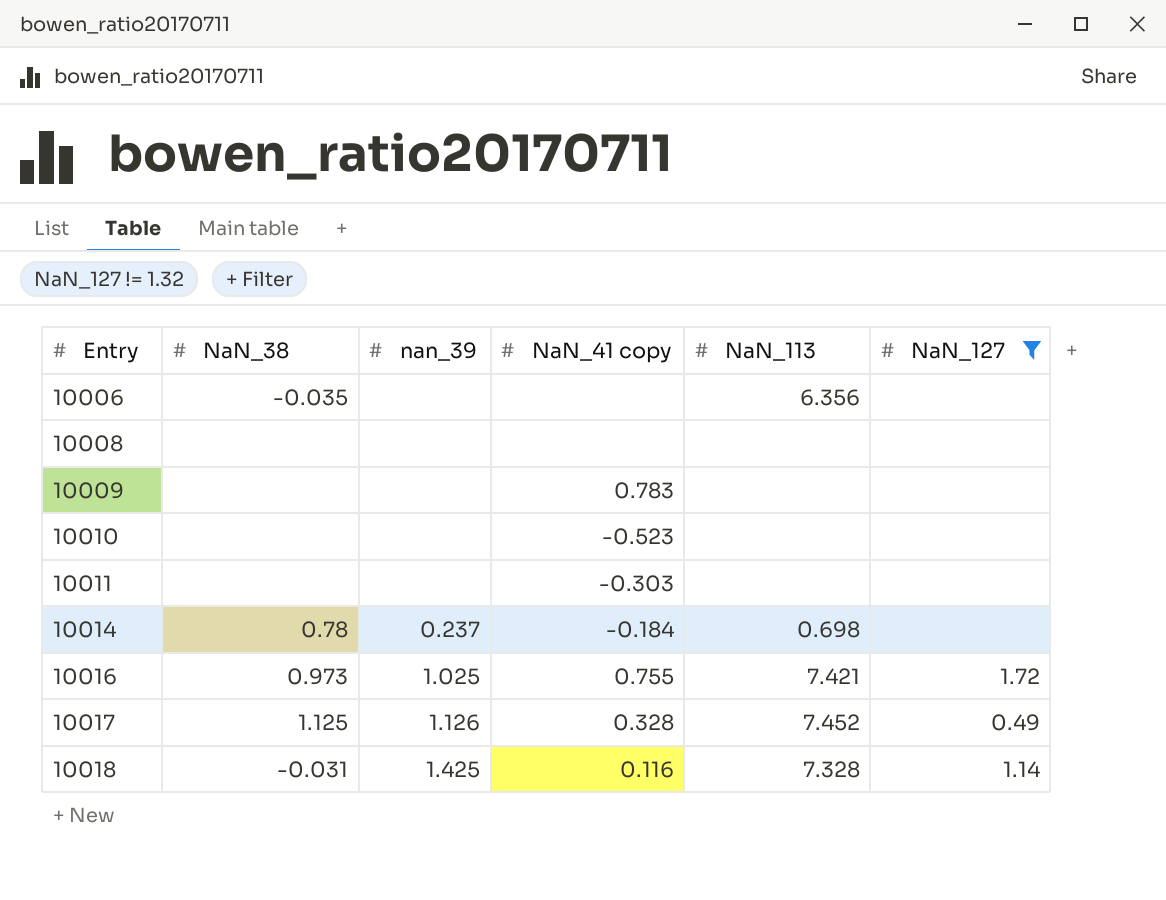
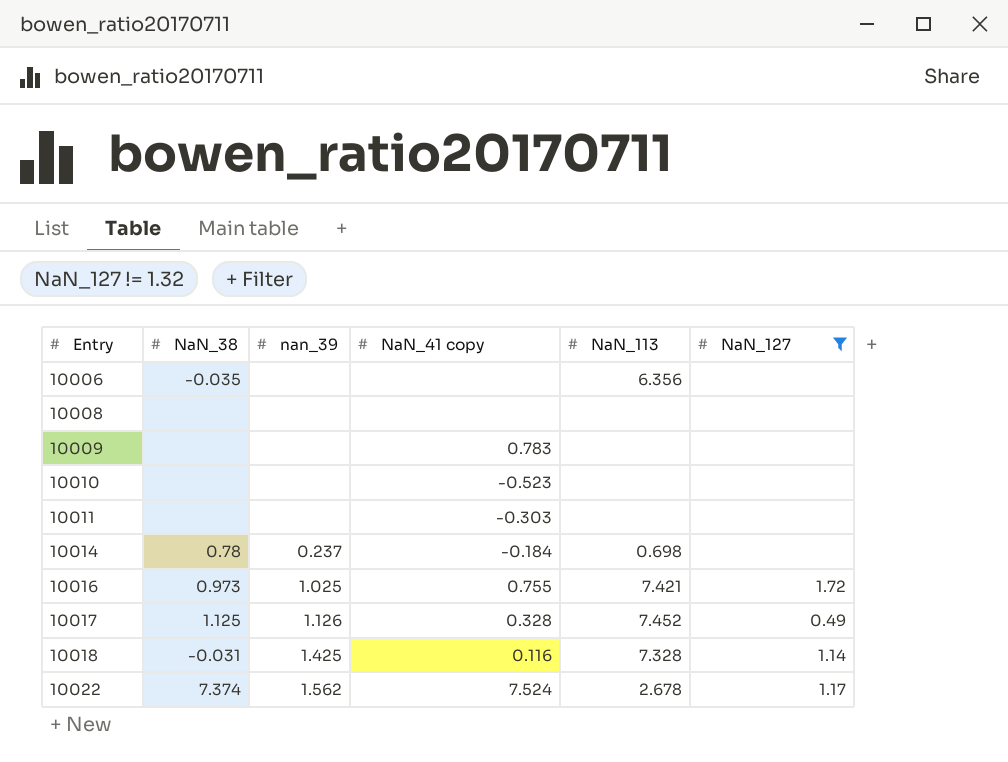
row 10022: none -> 7.374 | 1.562 | 7.524 | 2.678 | 1.17

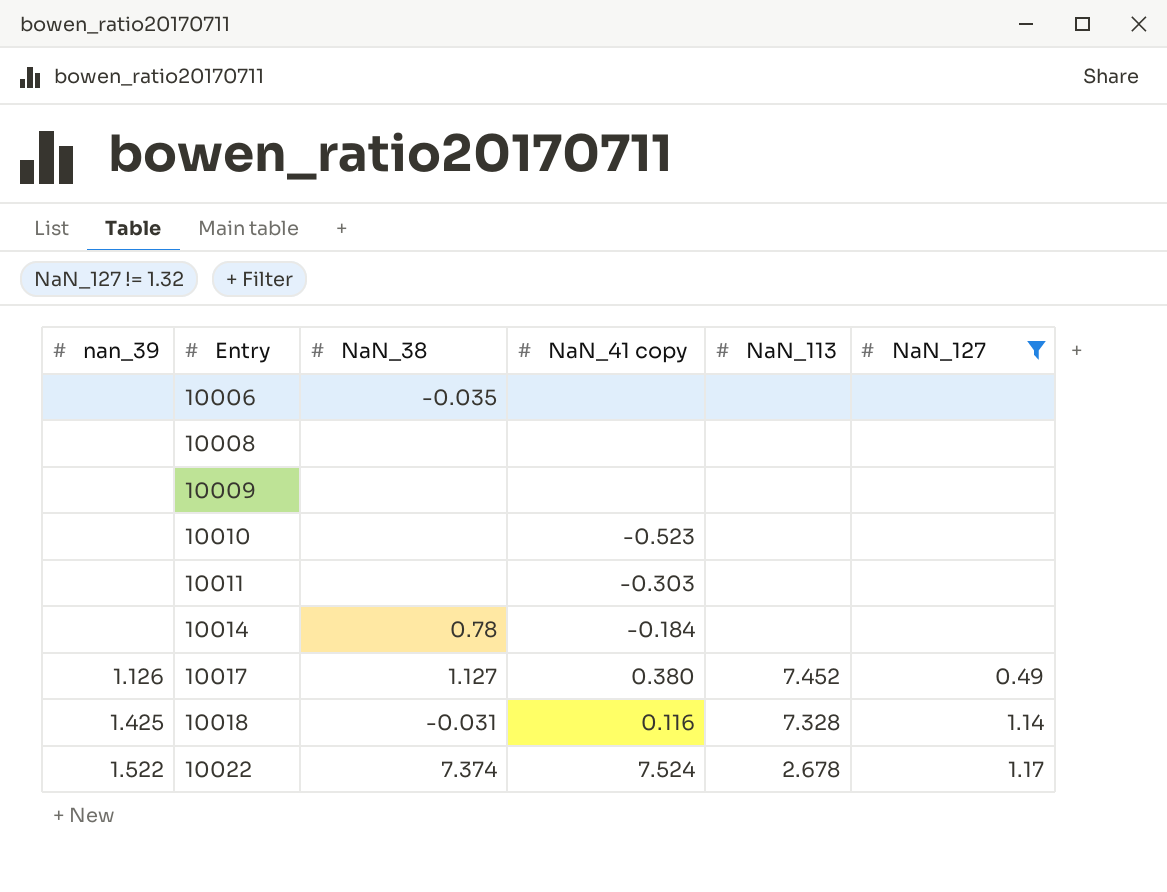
column nan_39 | position: 3 -> 1
row 10016: 0.973 | 1.025 | 0.755 | 7.421 | 1.72 -> none
10006 | NaN_113: 6.356 -> none
10009 | NaN_41 copy: 0.783 -> none
10014 | nan_39: 0.237 -> none
10014 | NaN_113: 0.698 -> none
10017 | NaN_38: 1.125 -> 1.127
10017 | NaN_41 copy: 0.328 -> 0.380
10022 | nan_39: 1.562 -> 1.522

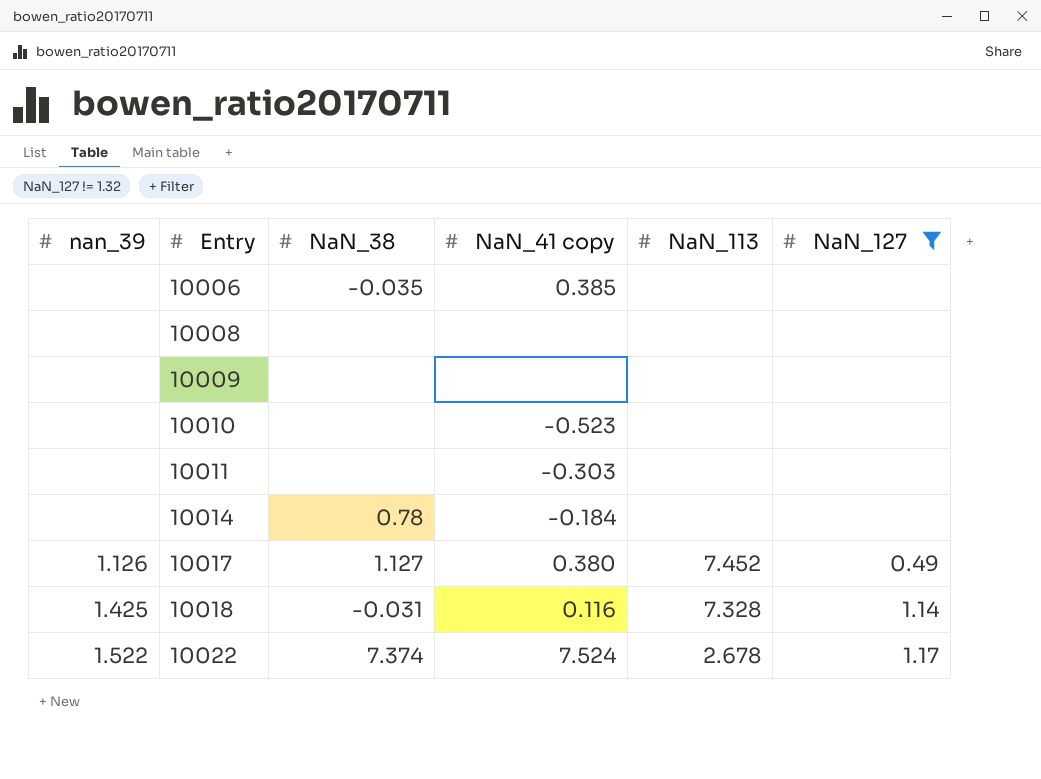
10006 | NaN_41 copy: none -> 0.385

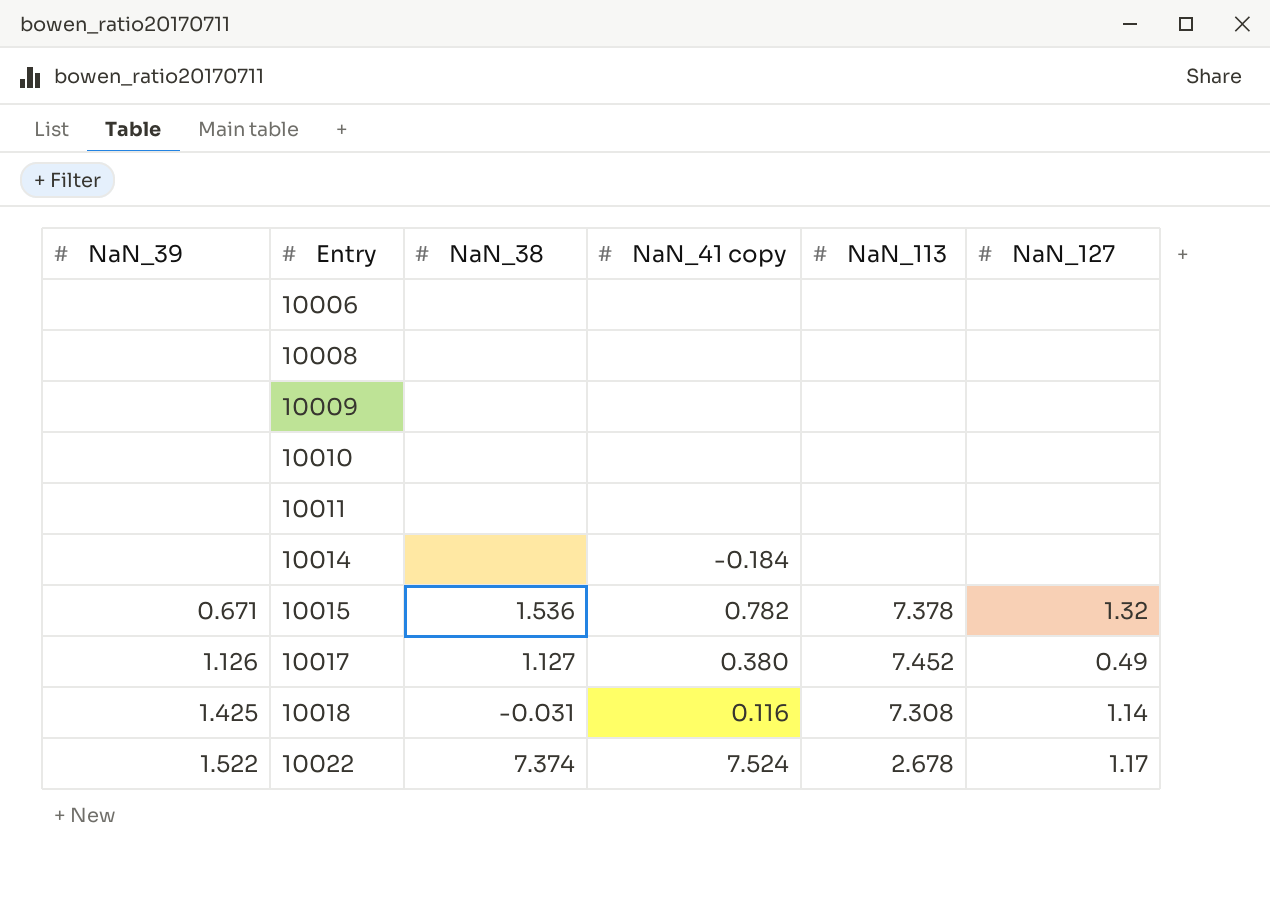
filter: NaN_127 != 1.32 -> none
column name: nan_39 -> NaN_39
10006 | NaN_38: -0.035 -> none
10006 | NaN_41 copy: 0.385 -> none
10010 | NaN_41 copy: -0.523 -> none
10011 | NaN_41 copy: -0.303 -> none
10014 | NaN_38: 0.78 -> none
10018 | NaN_113: 7.328 -> 7.308

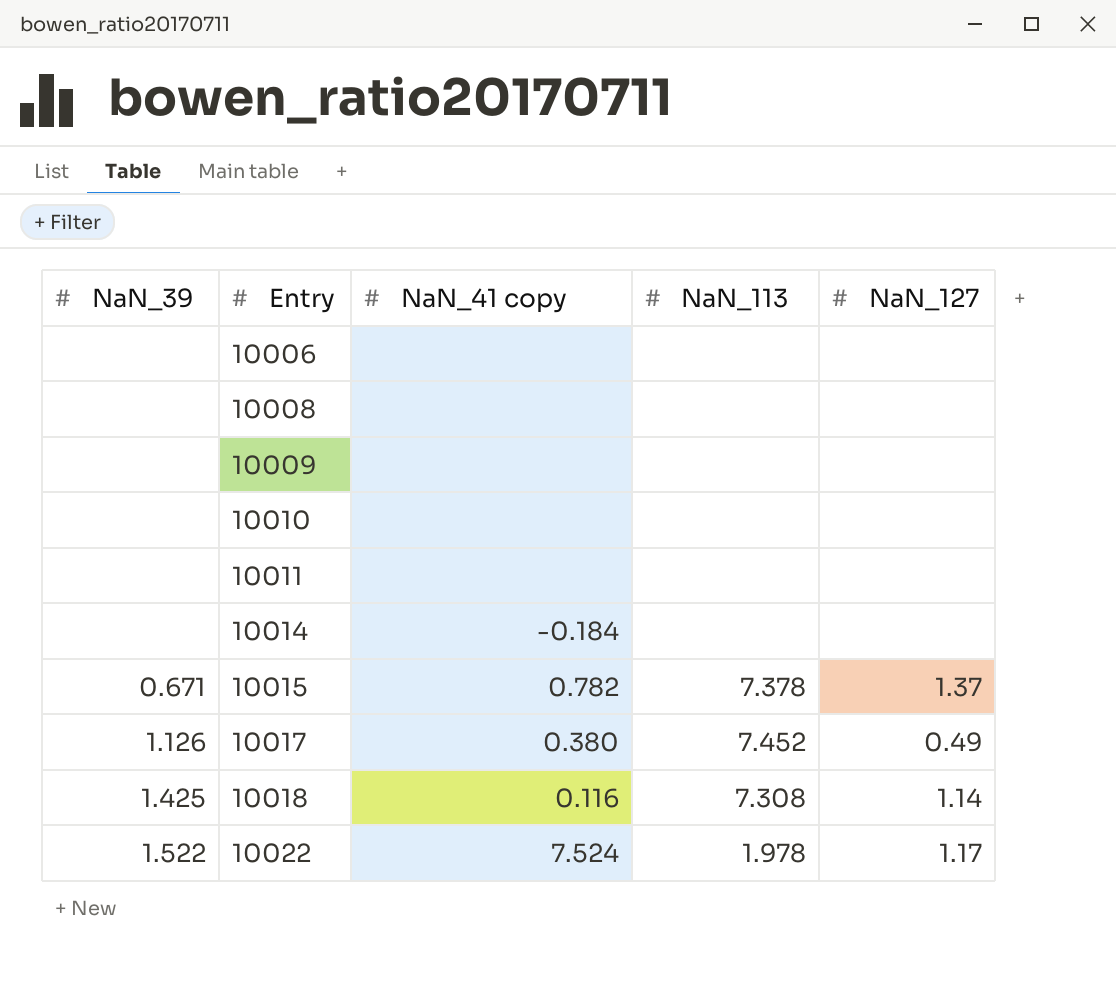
column NaN_38 | position: 3 -> none
10015 | NaN_127: 1.32 -> 1.37
10022 | NaN_113: 2.678 -> 1.978

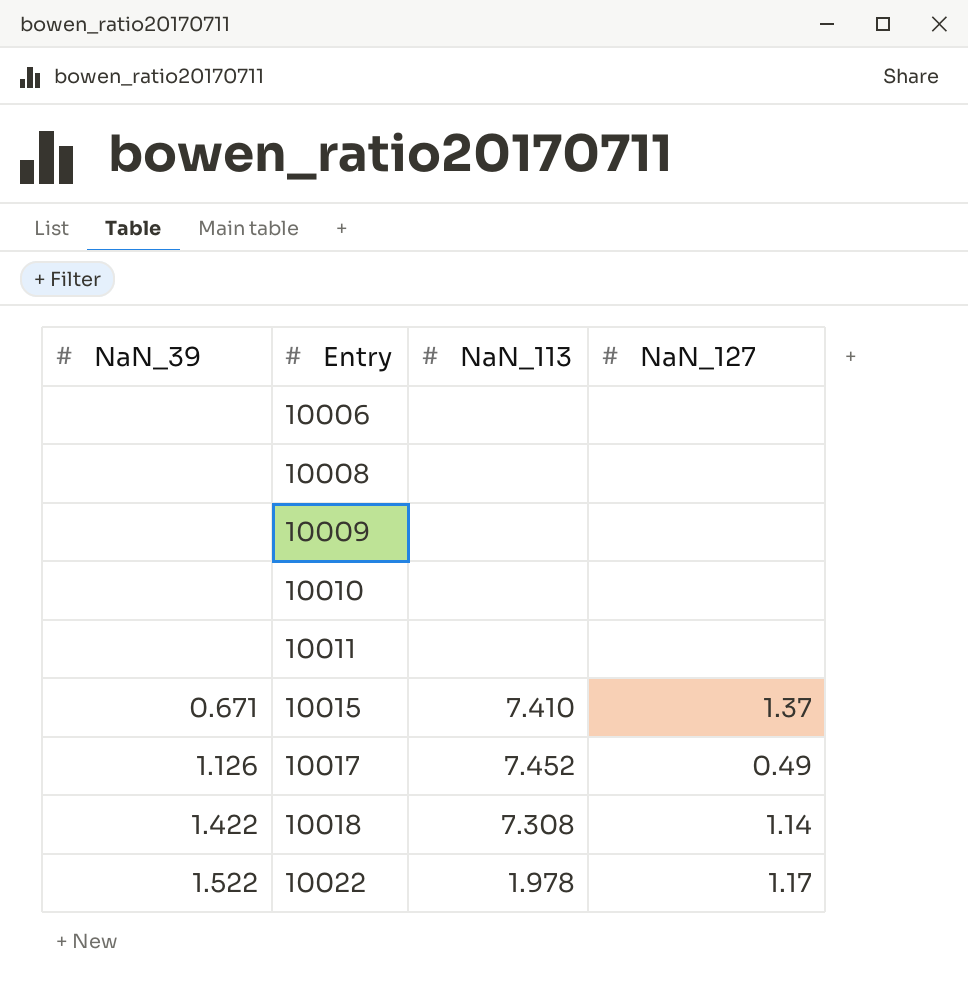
column NaN_41 copy | position: 3 -> none
row 10014: none | -0.184 | none | none -> none
10015 | NaN_113: 7.378 -> 7.410
10018 | NaN_39: 1.425 -> 1.422

